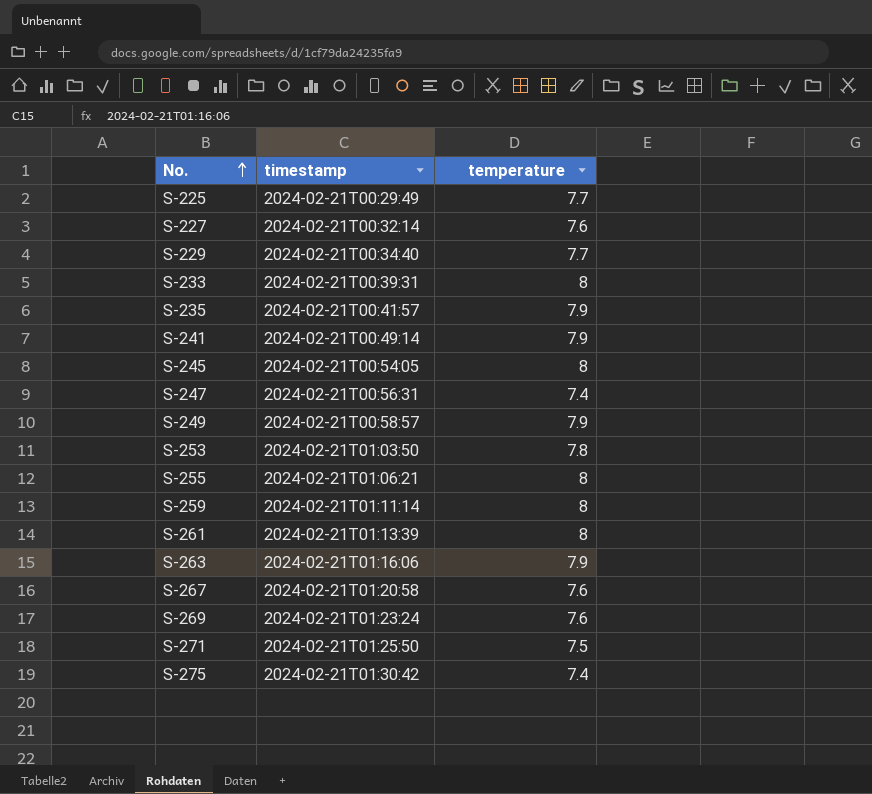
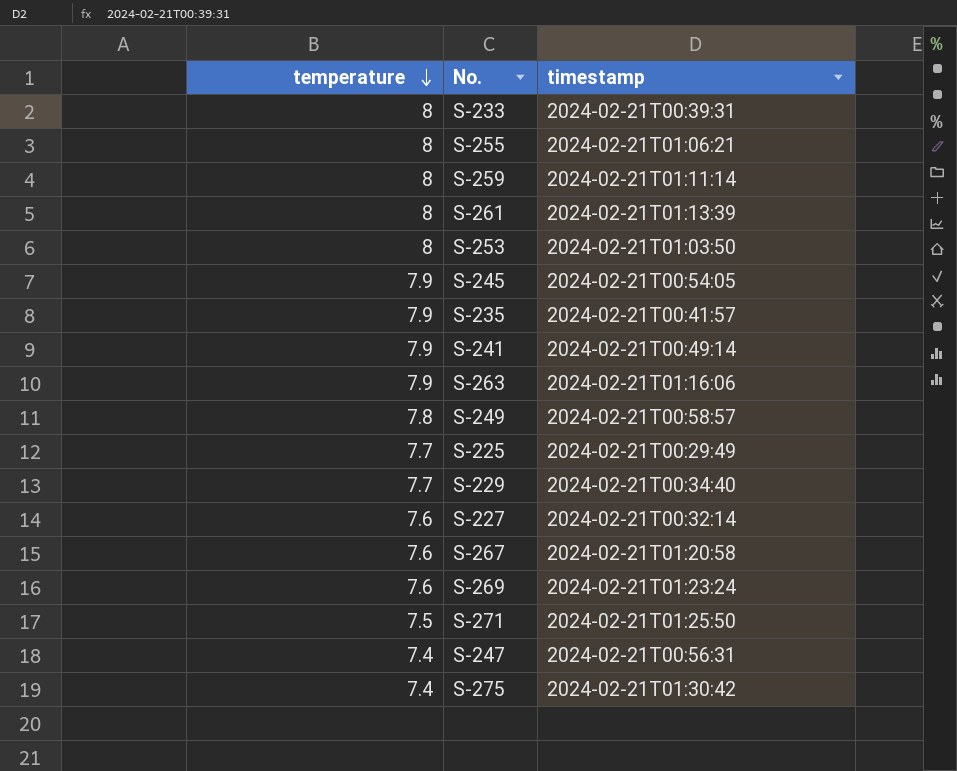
row order: No. ascending -> temperature descending
column temperature | position: 3 -> 1
S-253 | temperature: 7.8 -> 8
S-245 | temperature: 8 -> 7.9
S-249 | temperature: 7.9 -> 7.8

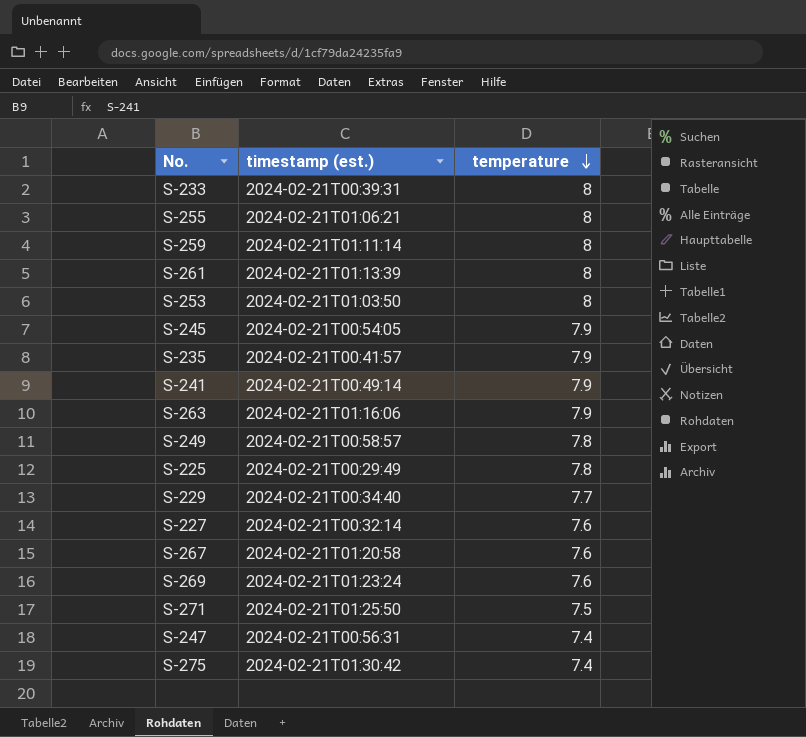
column name: timestamp -> timestamp (est.)
column temperature | position: 1 -> 3
S-225 | temperature: 7.7 -> 7.8

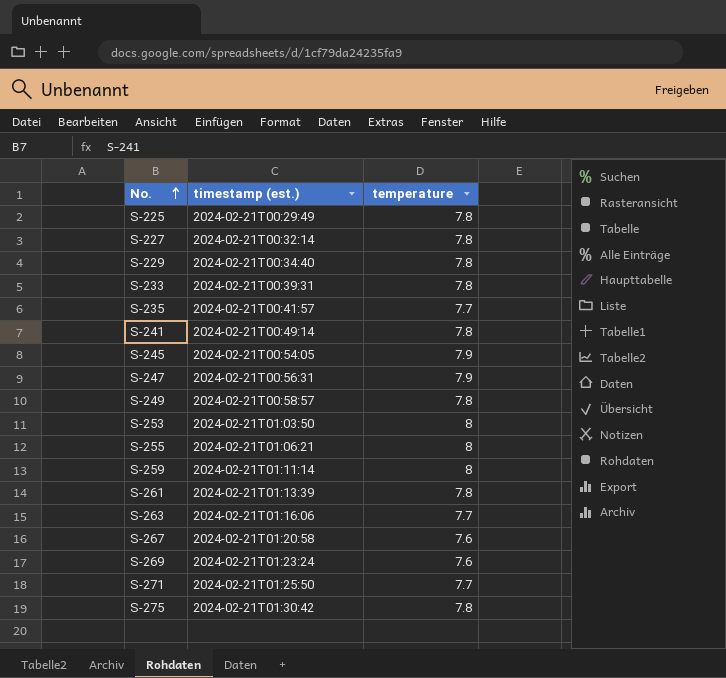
row order: temperature descending -> No. ascending
S-227 | temperature: 7.6 -> 7.8
S-229 | temperature: 7.7 -> 7.8
S-233 | temperature: 8 -> 7.8
S-235 | temperature: 7.9 -> 7.7
S-241 | temperature: 7.9 -> 7.8
S-247 | temperature: 7.4 -> 7.9
S-261 | temperature: 8 -> 7.8
S-263 | temperature: 7.9 -> 7.7
S-271 | temperature: 7.5 -> 7.7
S-275 | temperature: 7.4 -> 7.8

